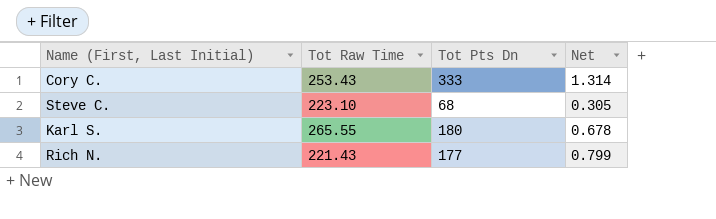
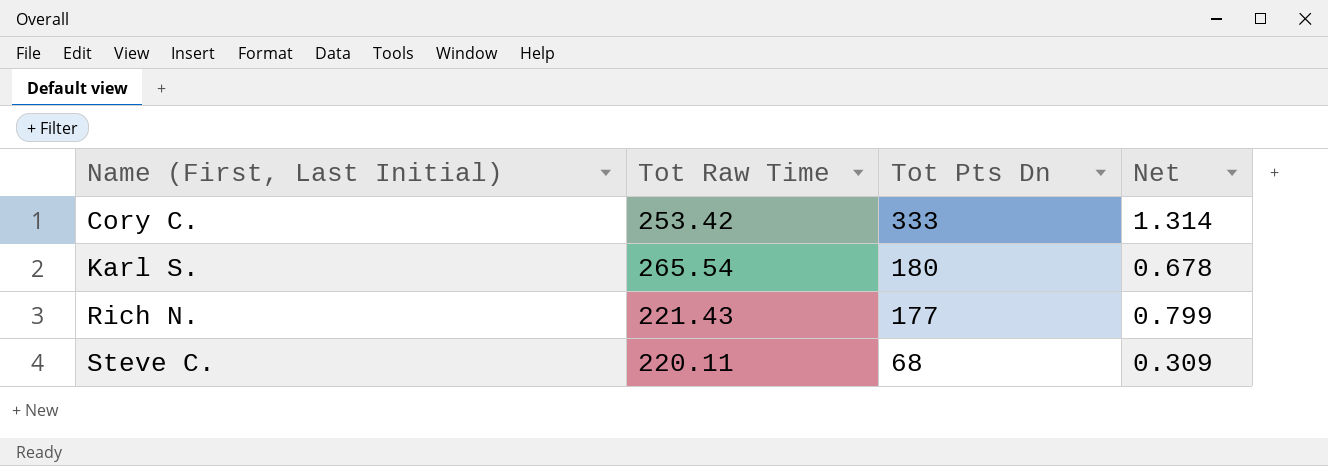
row order: none -> Name (First, Last Initial) ascending
Cory C. | Tot Raw Time: 253.43 -> 253.42
Karl S. | Tot Raw Time: 265.55 -> 265.54
Steve C. | Tot Raw Time: 223.10 -> 220.11
Steve C. | Net: 0.305 -> 0.309

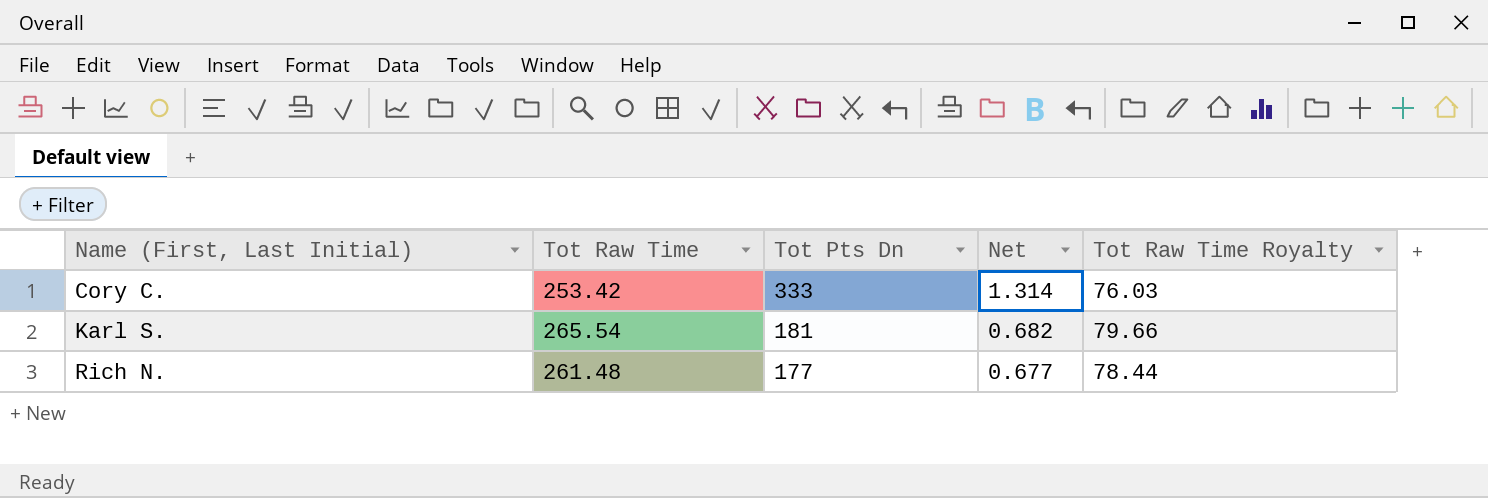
column Tot Raw Time Royalty | formula: none -> [Tot Raw Time] * 0.3
row Steve C.: 220.11 | 68 | 0.309 -> none
Karl S. | Tot Pts Dn: 180 -> 181
Karl S. | Net: 0.678 -> 0.682
Rich N. | Tot Raw Time: 221.43 -> 261.48
Rich N. | Net: 0.799 -> 0.677

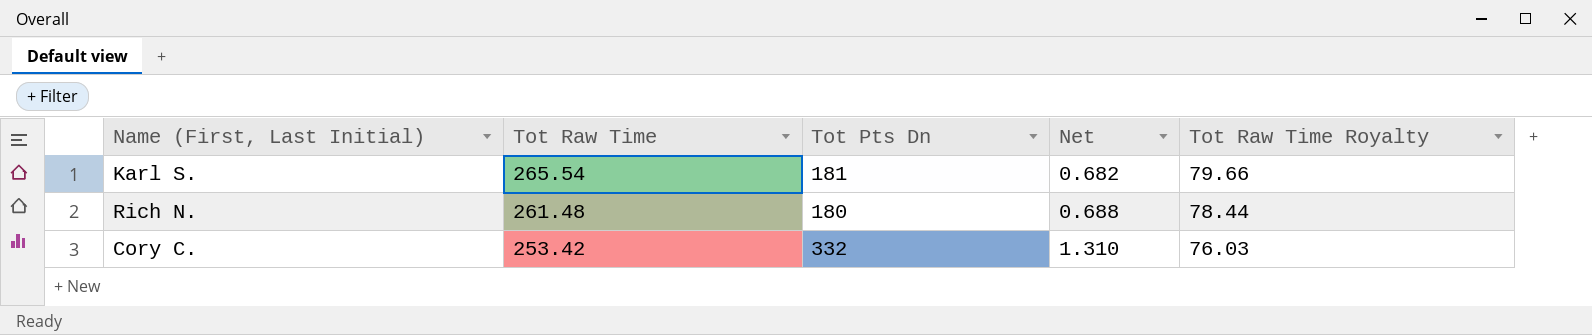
row order: Name (First, Last Initial) ascending -> Tot Raw Time descending
Rich N. | Tot Pts Dn: 177 -> 180
Rich N. | Net: 0.677 -> 0.688
Cory C. | Tot Pts Dn: 333 -> 332
Cory C. | Net: 1.314 -> 1.310

